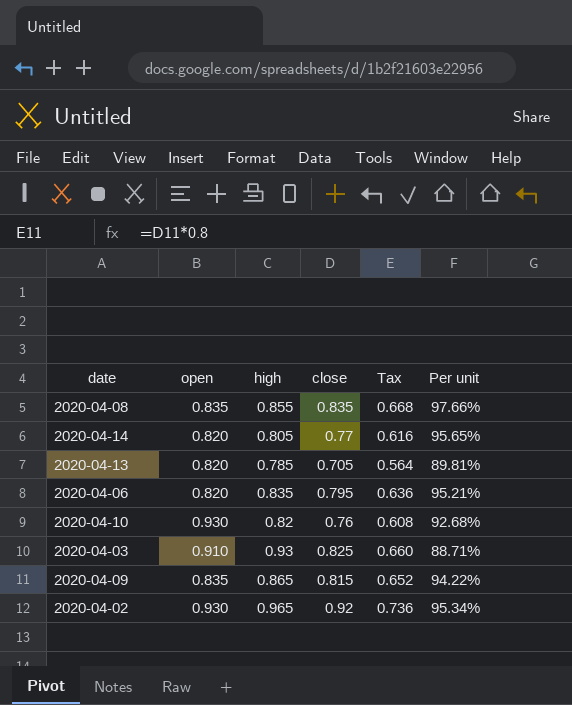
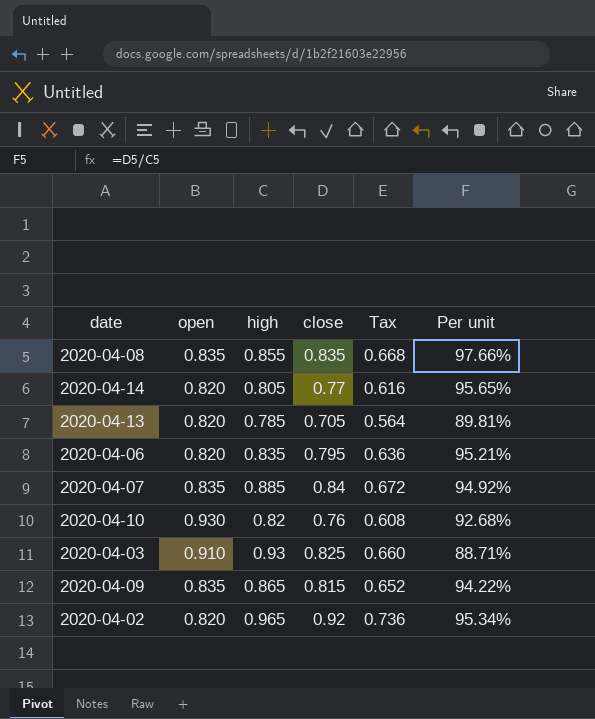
row 2020-04-07: none -> 0.835 | 0.885 | 0.84 | 0.672 | 94.92%
2020-04-02 | open: 0.930 -> 0.820

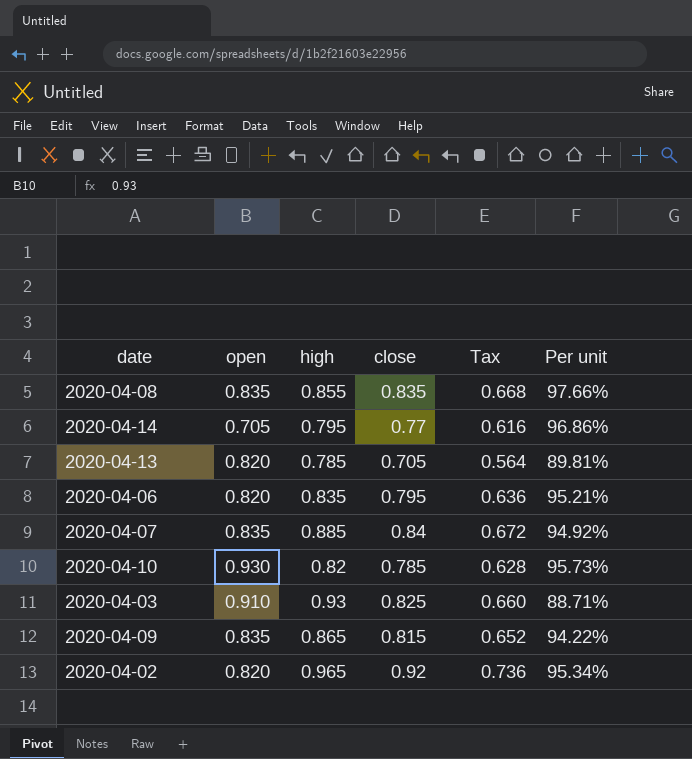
2020-04-14 | open: 0.820 -> 0.705
2020-04-14 | high: 0.805 -> 0.795
2020-04-14 | Per unit: 95.65% -> 96.86%
2020-04-10 | close: 0.76 -> 0.785
2020-04-10 | Tax: 0.608 -> 0.628
2020-04-10 | Per unit: 92.68% -> 95.73%

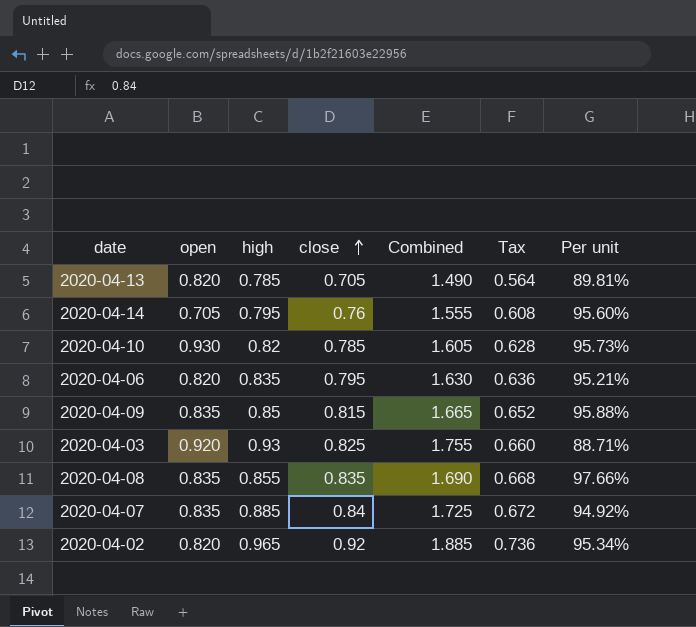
row order: none -> close ascending
column Combined | formula: none -> [high] + [close]
2020-04-14 | close: 0.77 -> 0.76
2020-04-14 | Tax: 0.616 -> 0.608
2020-04-14 | Per unit: 96.86% -> 95.60%
2020-04-09 | high: 0.865 -> 0.85
2020-04-09 | Per unit: 94.22% -> 95.88%
2020-04-03 | open: 0.910 -> 0.920

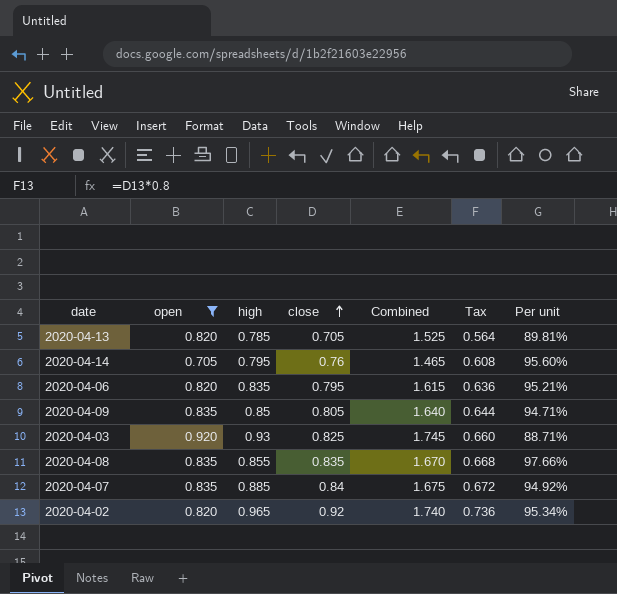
filter: none -> open != 0.930
column Combined | formula: [high] + [close] -> [open] + [close]
2020-04-09 | close: 0.815 -> 0.805
2020-04-09 | Tax: 0.652 -> 0.644
2020-04-09 | Per unit: 95.88% -> 94.71%

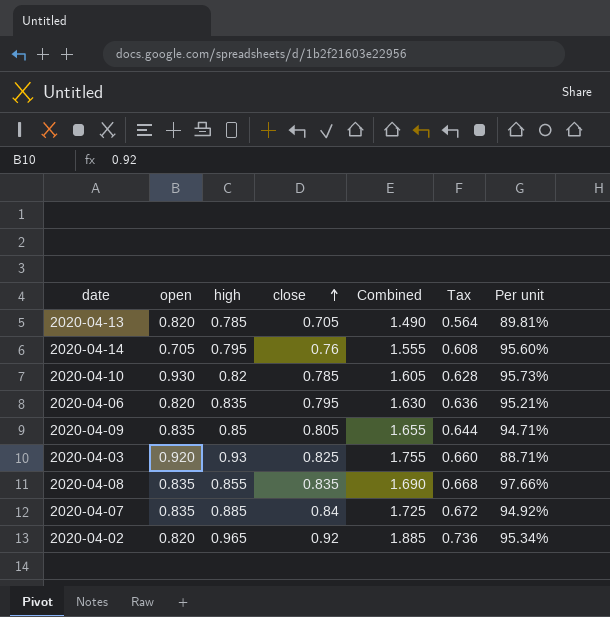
filter: open != 0.930 -> none
column Combined | formula: [open] + [close] -> [high] + [close]

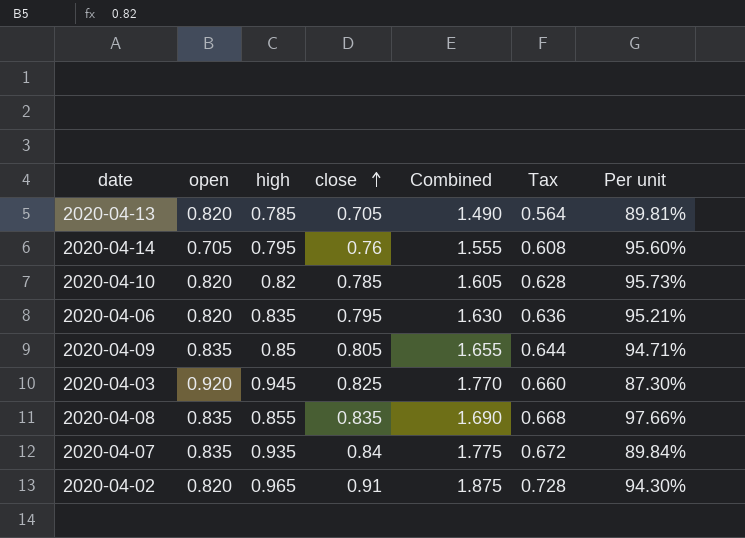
2020-04-10 | open: 0.930 -> 0.820
2020-04-03 | high: 0.93 -> 0.945
2020-04-03 | Combined: 1.755 -> 1.770
2020-04-03 | Per unit: 88.71% -> 87.30%
2020-04-07 | high: 0.885 -> 0.935
2020-04-07 | Combined: 1.725 -> 1.775
2020-04-07 | Per unit: 94.92% -> 89.84%
2020-04-02 | close: 0.92 -> 0.91
2020-04-02 | Combined: 1.885 -> 1.875
2020-04-02 | Tax: 0.736 -> 0.728
2020-04-02 | Per unit: 95.34% -> 94.30%

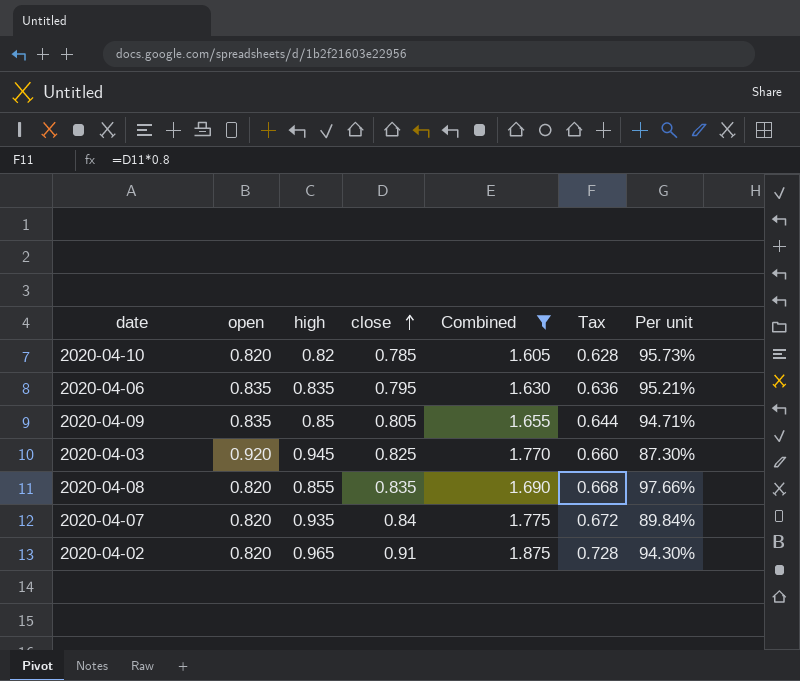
filter: none -> Combined >= 1.605
2020-04-06 | open: 0.820 -> 0.835
2020-04-08 | open: 0.835 -> 0.820
2020-04-07 | open: 0.835 -> 0.820

